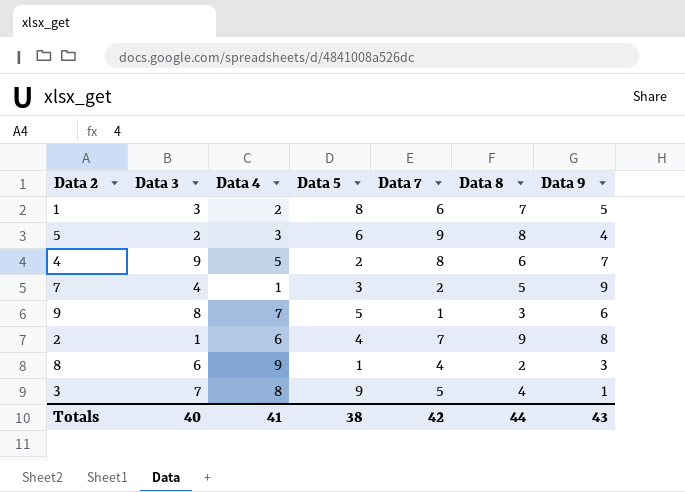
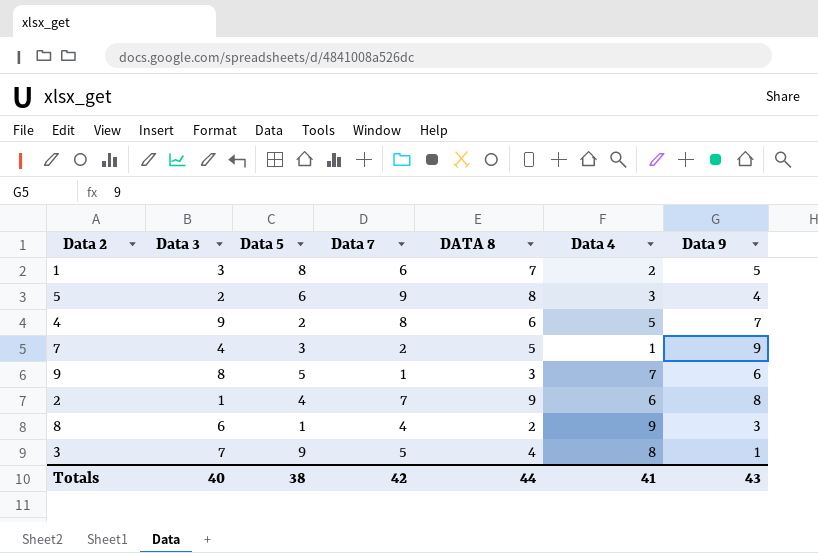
column name: Data 8 -> DATA 8
column Data 4 | position: 3 -> 6

